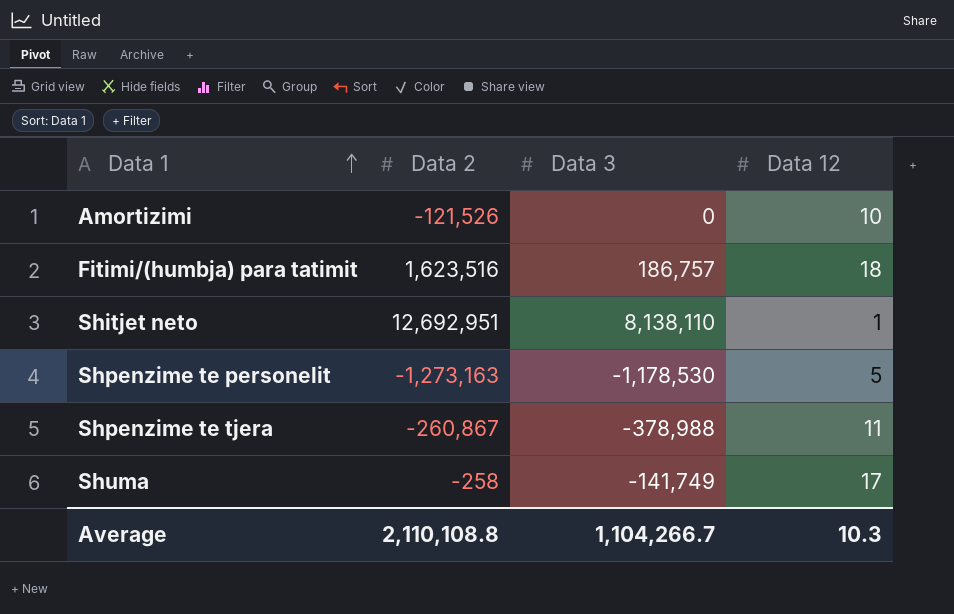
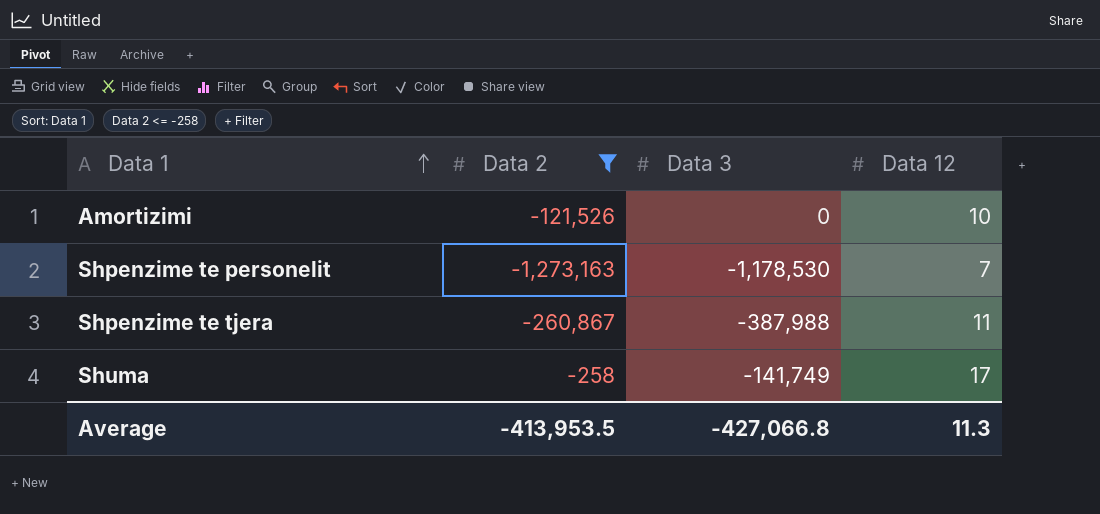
filter: none -> Data 2 <= -258
Shpenzime te personelit | Data 12: 5 -> 7
Shpenzime te tjera | Data 3: -378,988 -> -387,988
Average | Data 2: 2,110,108.8 -> -413,953.5
Average | Data 3: 1,104,266.7 -> -427,066.8
Average | Data 12: 10.3 -> 11.3

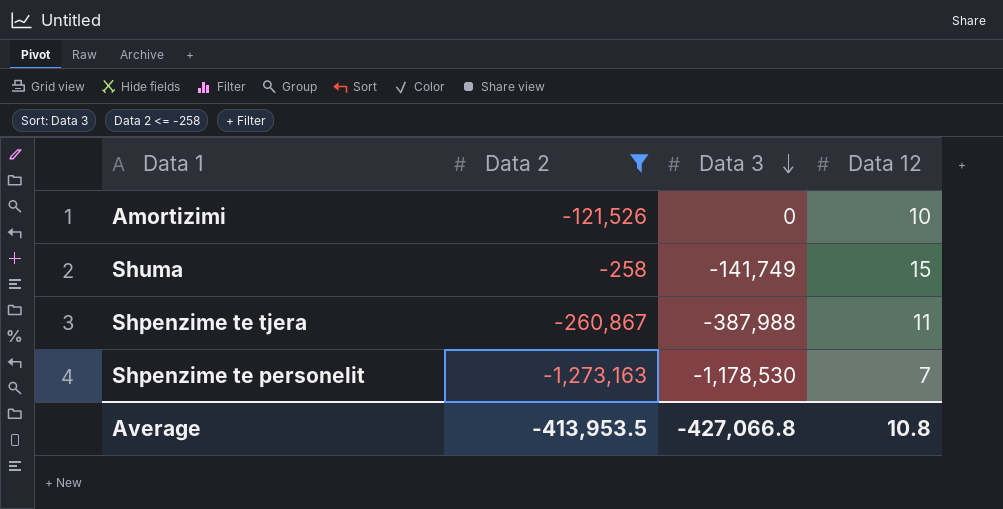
row order: Data 1 ascending -> Data 3 descending
Shuma | Data 12: 17 -> 15
Average | Data 12: 11.3 -> 10.8

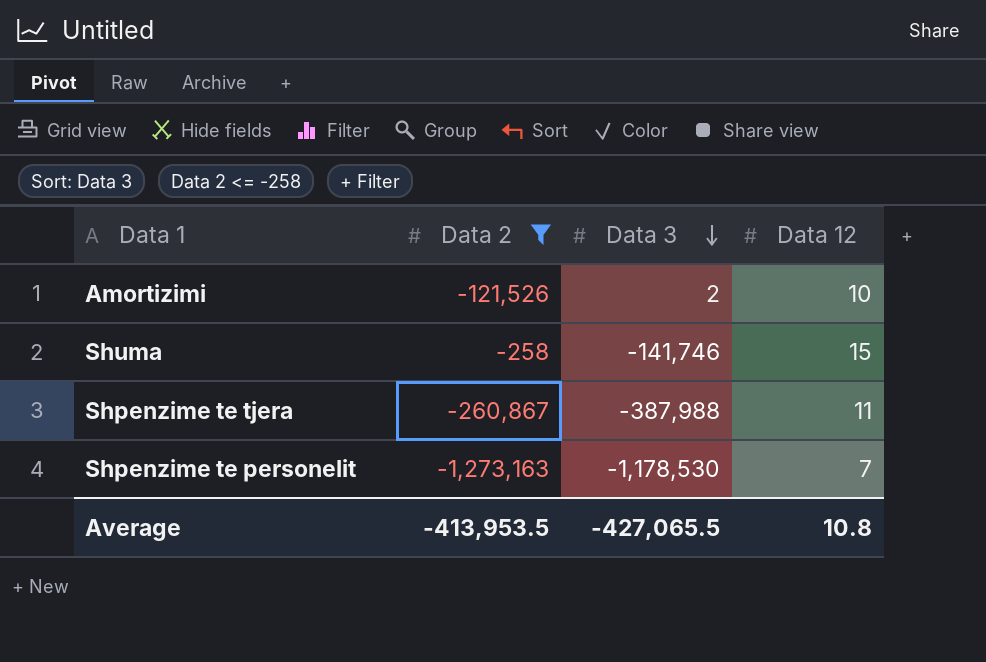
Amortizimi | Data 3: 0 -> 2
Shuma | Data 3: -141,749 -> -141,746
Average | Data 3: -427,066.8 -> -427,065.5

